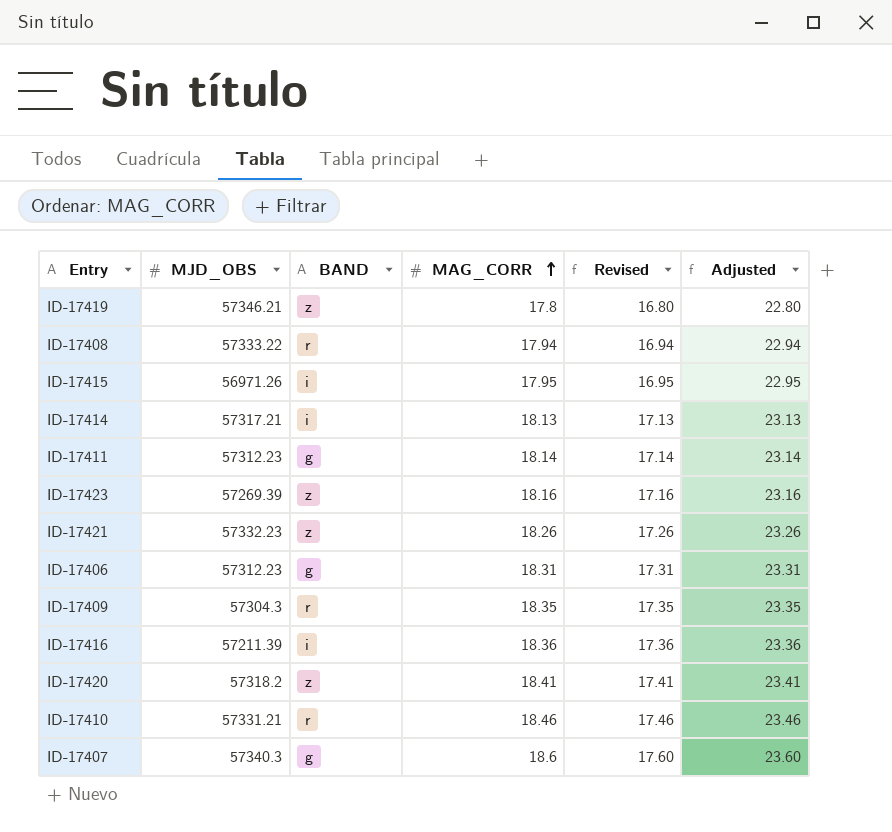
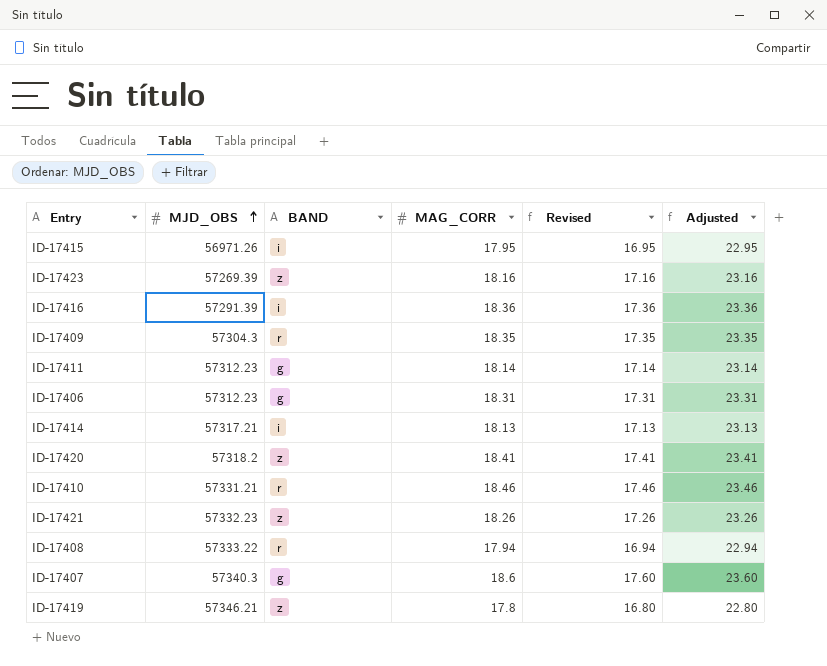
row order: MAG_CORR ascending -> MJD_OBS ascending
ID-17416 | MJD_OBS: 57211.39 -> 57291.39

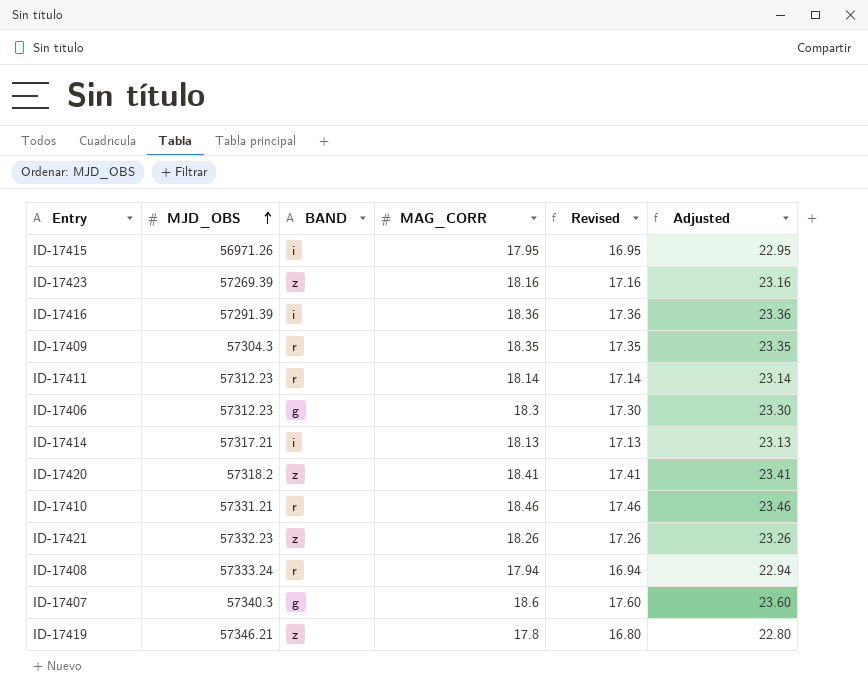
ID-17411 | BAND: g -> r
ID-17406 | MAG_CORR: 18.31 -> 18.3
ID-17406 | Revised: 17.31 -> 17.30
ID-17406 | Adjusted: 23.31 -> 23.30
ID-17408 | MJD_OBS: 57333.22 -> 57333.24

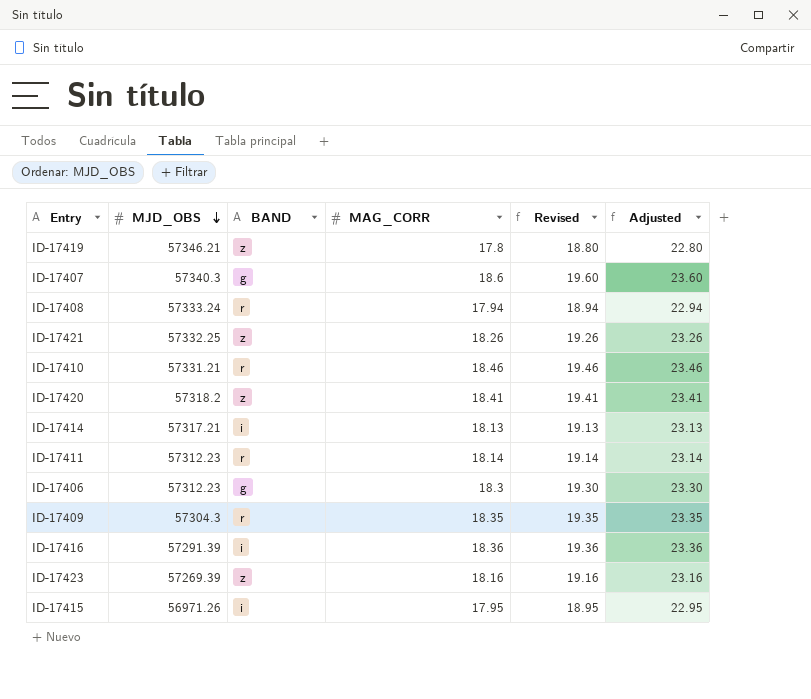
row order: MJD_OBS ascending -> MJD_OBS descending
column Revised | formula: [MAG_CORR] - 1 -> [MAG_CORR] + 1
ID-17421 | MJD_OBS: 57332.23 -> 57332.25

